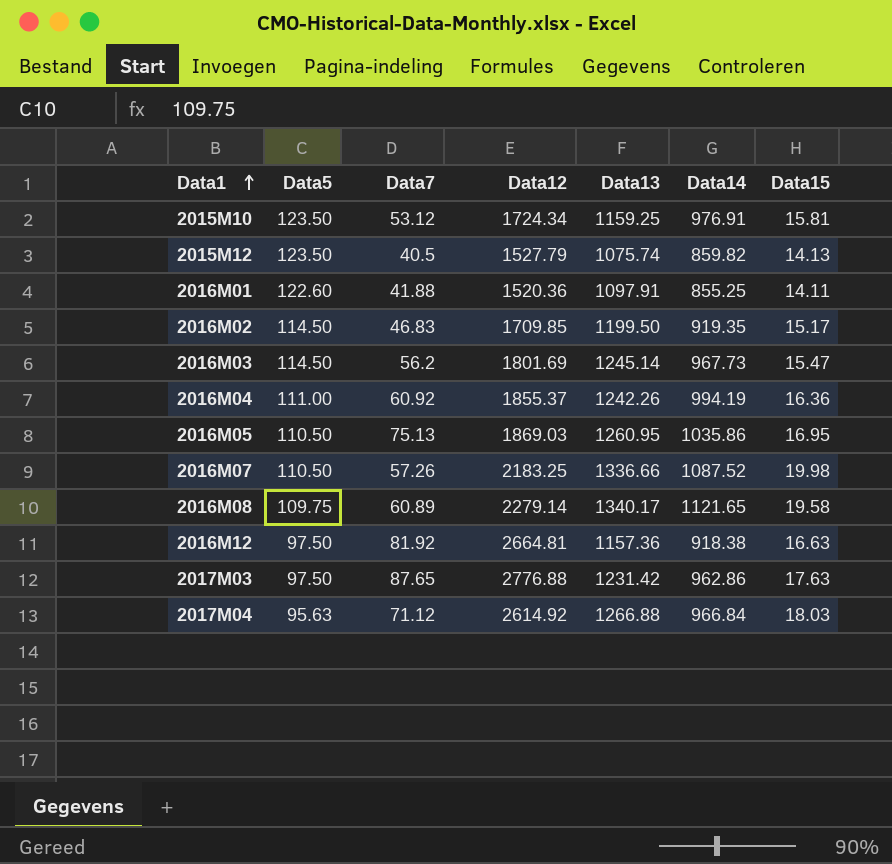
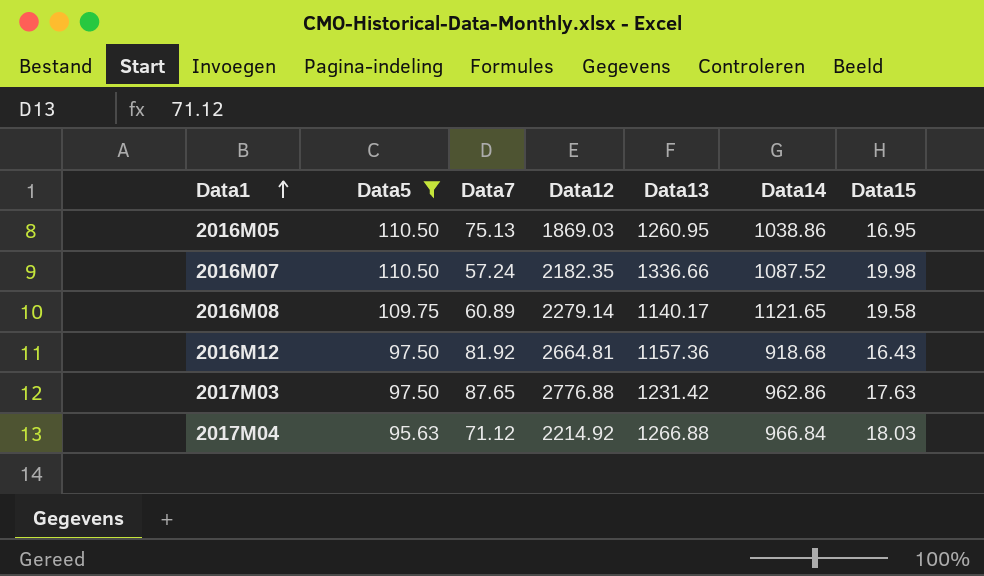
filter: none -> Data5 <= 110.50
2016M05 | Data14: 1035.86 -> 1038.86
2016M07 | Data7: 57.26 -> 57.24
2016M07 | Data12: 2183.25 -> 2182.35
2016M08 | Data13: 1340.17 -> 1140.17
2016M12 | Data14: 918.38 -> 918.68
2016M12 | Data15: 16.63 -> 16.43
2017M04 | Data12: 2614.92 -> 2214.92

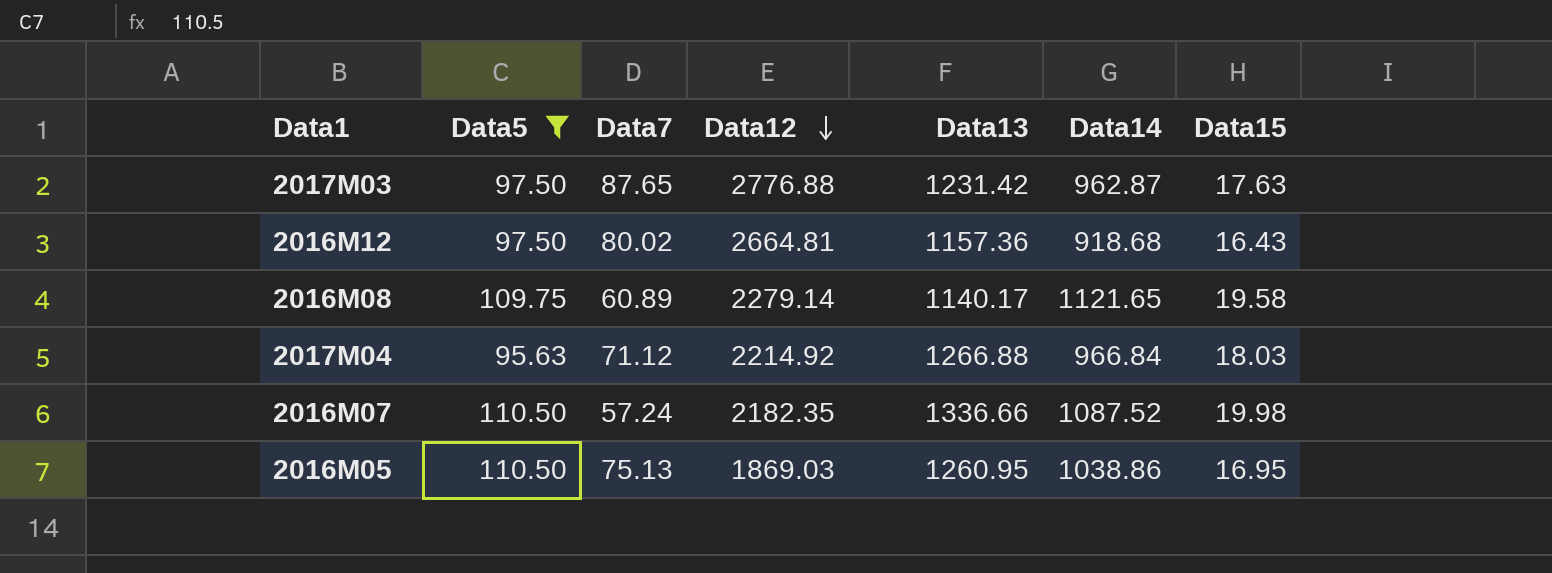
row order: Data1 ascending -> Data12 descending
2017M03 | Data14: 962.86 -> 962.87
2016M12 | Data7: 81.92 -> 80.02

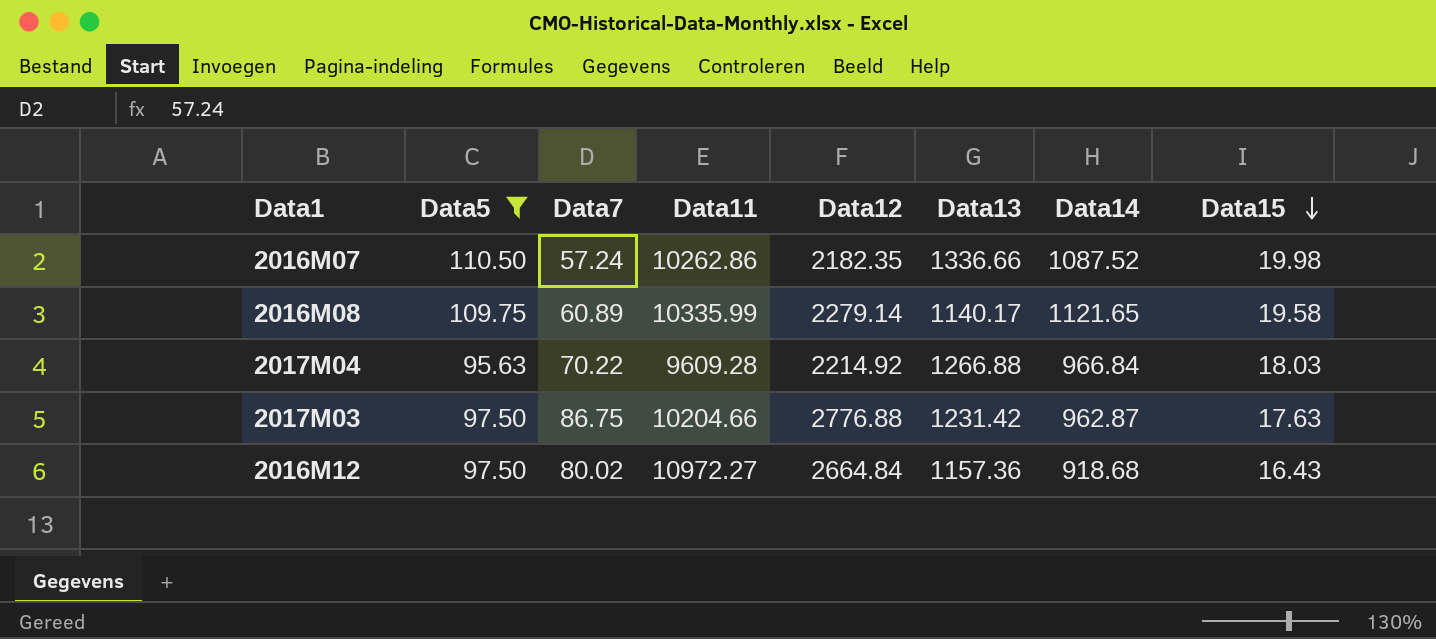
row order: Data12 descending -> Data15 descending
column Data11 | position: none -> 4
row 2016M05: 110.50 | 75.13 | 1869.03 | 1260.95 | 1038.86 | 16.95 -> none
2017M04 | Data7: 71.12 -> 70.22
2017M03 | Data7: 87.65 -> 86.75
2016M12 | Data12: 2664.81 -> 2664.84

